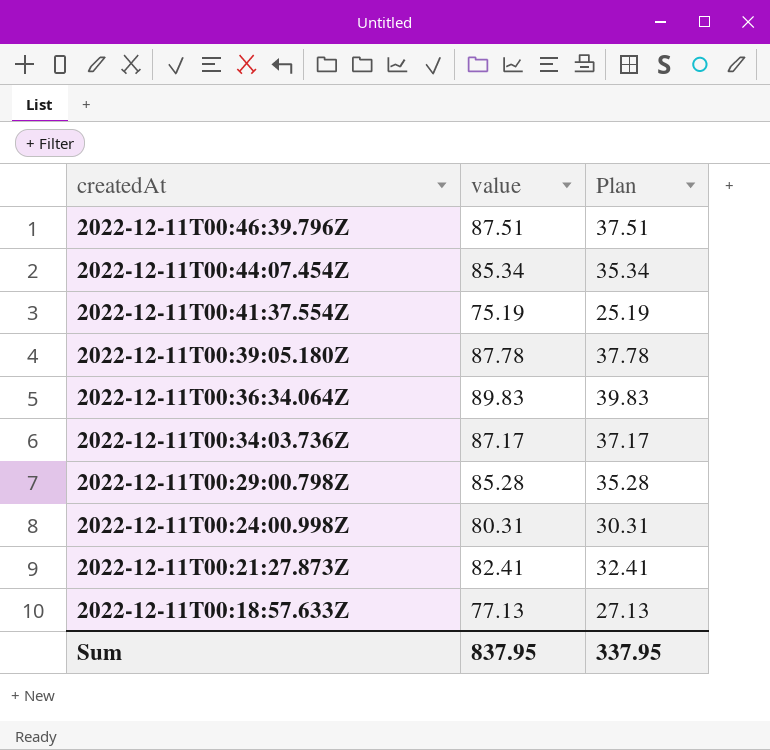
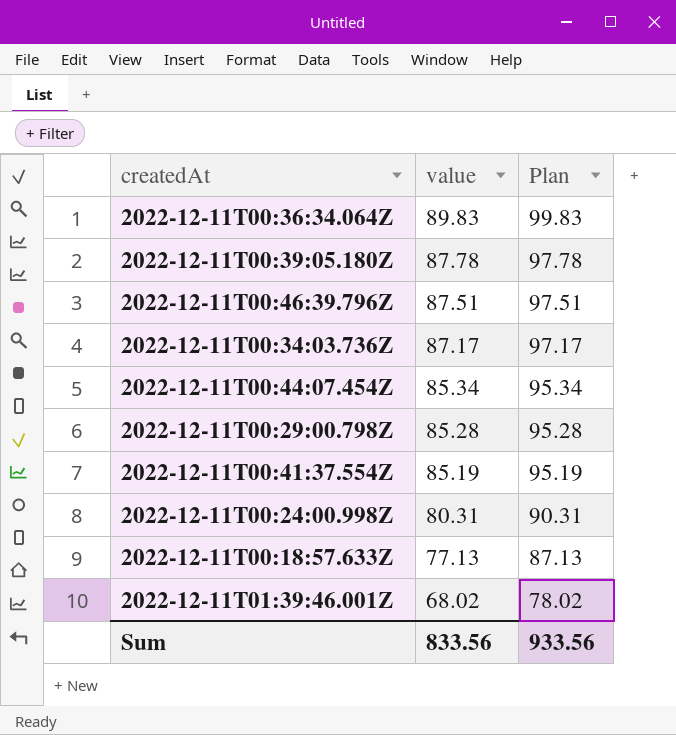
row order: createdAt descending -> value descending
column Plan | formula: [value] - 50 -> [value] + 10
row 2022-12-11T00:21:27.873Z: 82.41 | 32.41 -> none
2022-12-11T00:41:37.554Z | value: 75.19 -> 85.19
row 2022-12-11T01:39:46.001Z: none -> 68.02 | 78.02
Sum | value: 837.95 -> 833.56
Sum | Plan: 337.95 -> 933.56

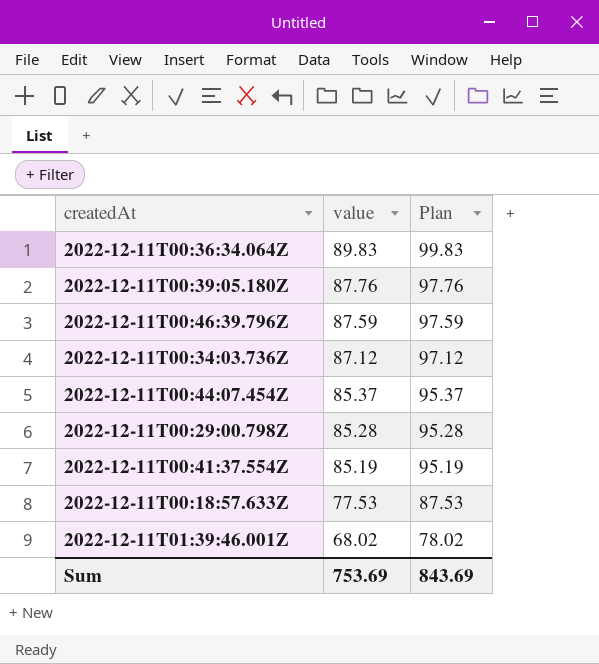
row 2022-12-11T00:24:00.998Z: 80.31 | 90.31 -> none
2022-12-11T00:39:05.180Z | value: 87.78 -> 87.76
2022-12-11T00:39:05.180Z | Plan: 97.78 -> 97.76
2022-12-11T00:46:39.796Z | value: 87.51 -> 87.59
2022-12-11T00:46:39.796Z | Plan: 97.51 -> 97.59
2022-12-11T00:34:03.736Z | value: 87.17 -> 87.12
2022-12-11T00:34:03.736Z | Plan: 97.17 -> 97.12
2022-12-11T00:44:07.454Z | value: 85.34 -> 85.37
2022-12-11T00:44:07.454Z | Plan: 95.34 -> 95.37
2022-12-11T00:18:57.633Z | value: 77.13 -> 77.53
2022-12-11T00:18:57.633Z | Plan: 87.13 -> 87.53
Sum | value: 833.56 -> 753.69
Sum | Plan: 933.56 -> 843.69

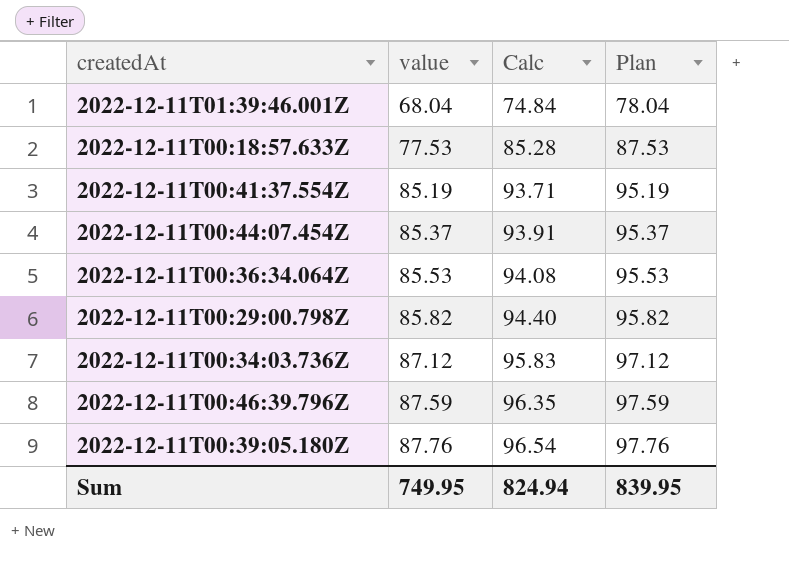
row order: value descending -> value ascending
column Calc | formula: none -> [value] * 1.1
2022-12-11T01:39:46.001Z | value: 68.02 -> 68.04
2022-12-11T01:39:46.001Z | Plan: 78.02 -> 78.04
2022-12-11T00:36:34.064Z | value: 89.83 -> 85.53
2022-12-11T00:36:34.064Z | Plan: 99.83 -> 95.53
2022-12-11T00:29:00.798Z | value: 85.28 -> 85.82
2022-12-11T00:29:00.798Z | Plan: 95.28 -> 95.82
Sum | value: 753.69 -> 749.95
Sum | Plan: 843.69 -> 839.95

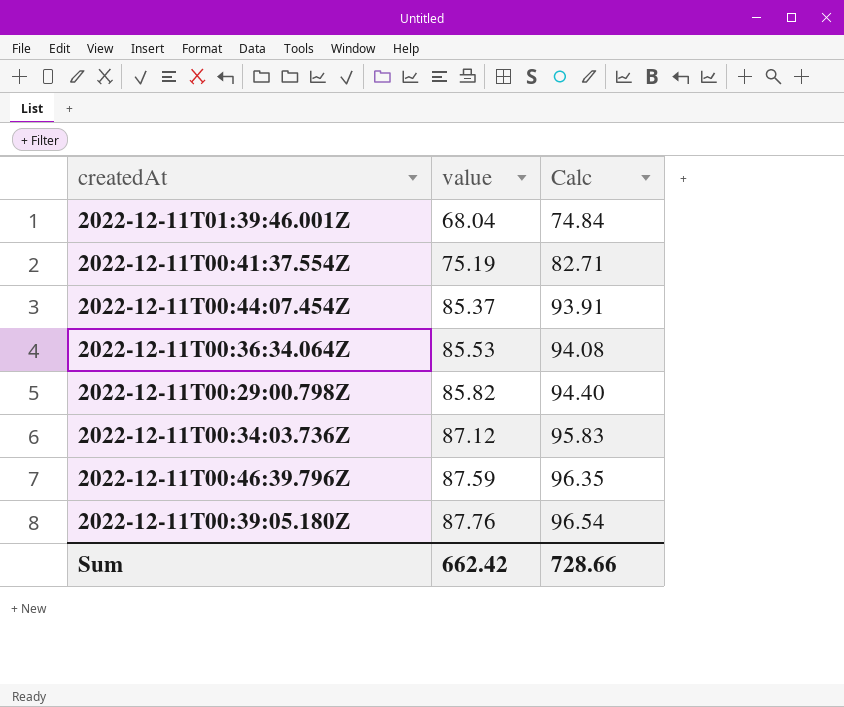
column Plan | formula: [value] + 10 -> none
row 2022-12-11T00:18:57.633Z: 77.53 | 85.28 | 87.53 -> none
2022-12-11T00:41:37.554Z | value: 85.19 -> 75.19
2022-12-11T00:41:37.554Z | Calc: 93.71 -> 82.71
Sum | value: 749.95 -> 662.42
Sum | Calc: 824.94 -> 728.66

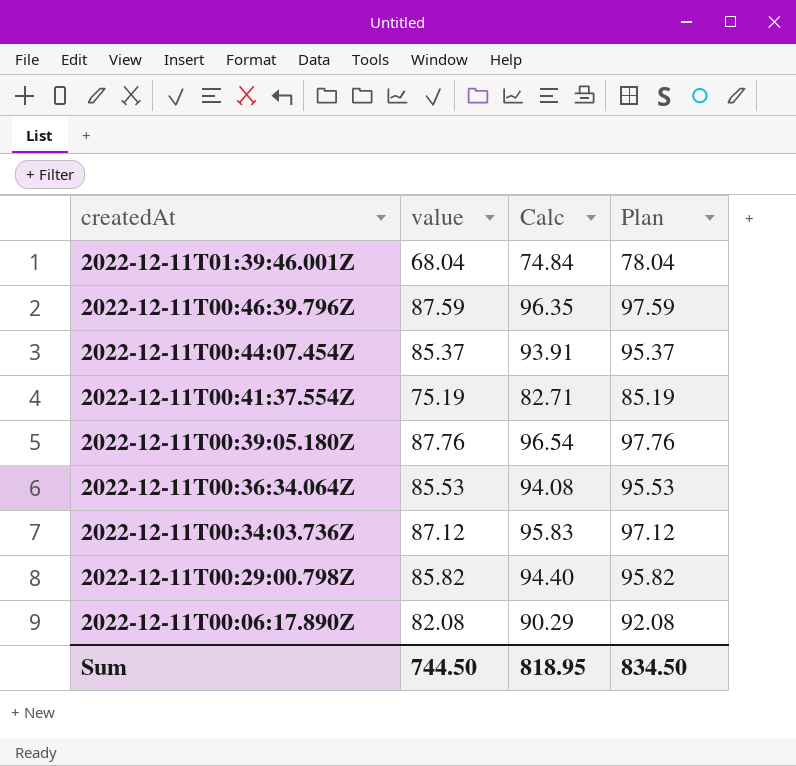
row order: value ascending -> createdAt descending
column Plan | formula: none -> [value] + 10
row 2022-12-11T00:06:17.890Z: none -> 82.08 | 90.29 | 92.08
Sum | value: 662.42 -> 744.50
Sum | Calc: 728.66 -> 818.95

